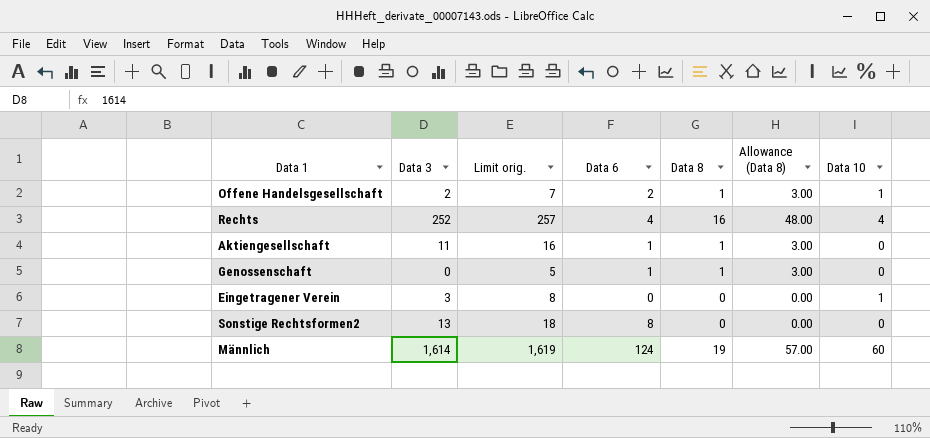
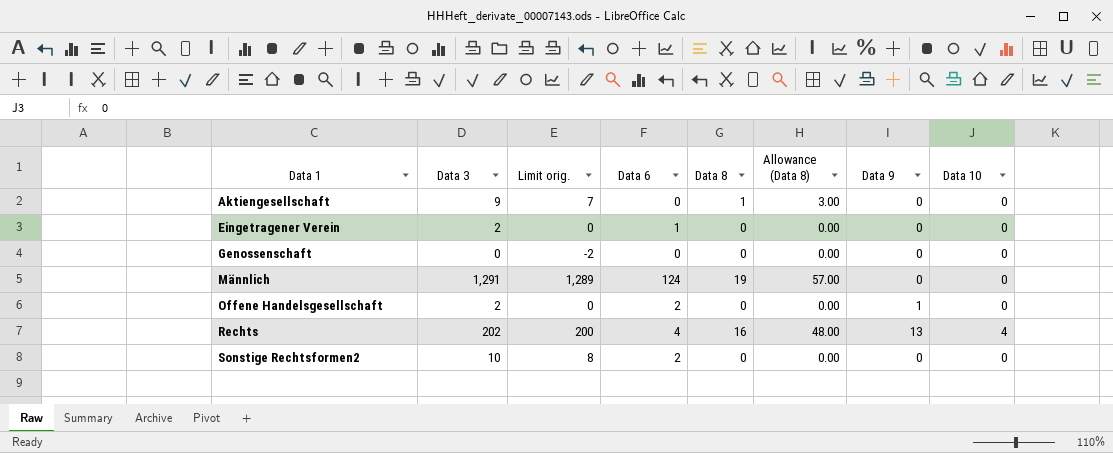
row order: none -> Data 1 ascending
column Limit orig. | formula: [Data 3] + 5 -> [Data 3] - 2
column Data 9 | position: none -> 7
Aktiengesellschaft | Data 3: 11 -> 9
Aktiengesellschaft | Data 6: 1 -> 0
Eingetragener Verein | Data 3: 3 -> 2
Eingetragener Verein | Data 6: 0 -> 1
Eingetragener Verein | Data 10: 1 -> 0
Genossenschaft | Data 6: 1 -> 0
Genossenschaft | Data 8: 1 -> 0
Genossenschaft | Allowance (Data 8): 3.00 -> 0.00
Männlich | Data 3: 1,614 -> 1,291
Männlich | Data 10: 60 -> 0
Offene Handelsgesellschaft | Data 8: 1 -> 0
Offene Handelsgesellschaft | Allowance (Data 8): 3.00 -> 0.00
Offene Handelsgesellschaft | Data 10: 1 -> 0
Rechts | Data 3: 252 -> 202
Sonstige Rechtsformen2 | Data 3: 13 -> 10
Sonstige Rechtsformen2 | Data 6: 8 -> 2

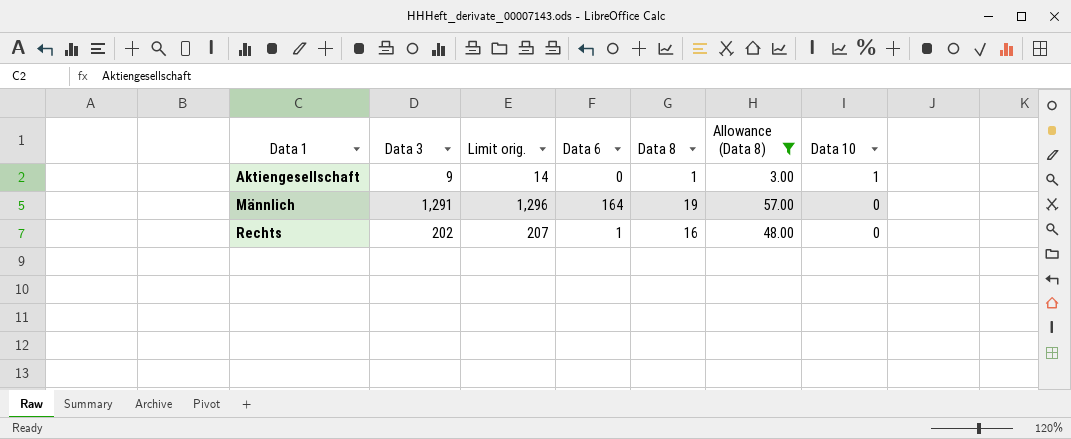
filter: none -> Allowance (Data 8) != 0.00
column Data 9 | position: 7 -> none
column Limit orig. | formula: [Data 3] - 2 -> [Data 3] + 5
Aktiengesellschaft | Data 10: 0 -> 1
Männlich | Data 6: 124 -> 164
Rechts | Data 6: 4 -> 1
Rechts | Data 10: 4 -> 0

